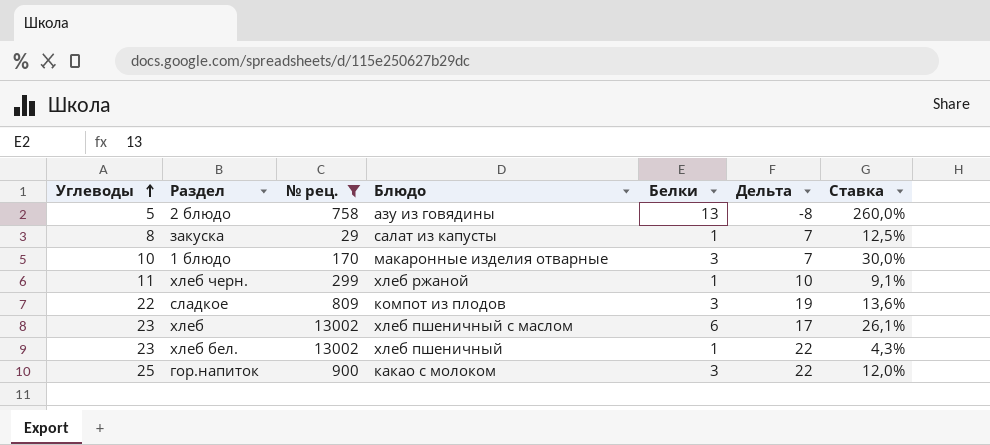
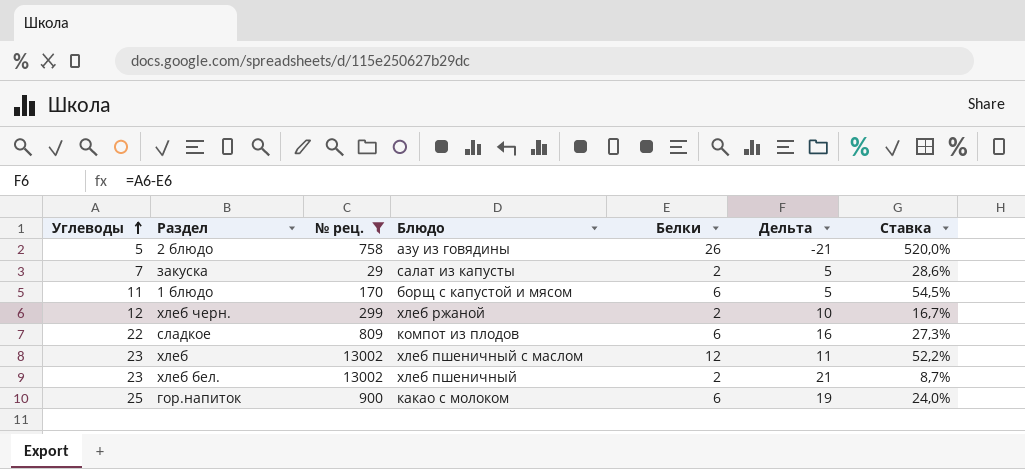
2 блюдо | Белки: 13 -> 26
2 блюдо | Дельта: -8 -> -21
2 блюдо | Ставка: 260,0% -> 520,0%
закуска | Углеводы: 8 -> 7
закуска | Белки: 1 -> 2
закуска | Дельта: 7 -> 5
закуска | Ставка: 12,5% -> 28,6%
1 блюдо | Углеводы: 10 -> 11
1 блюдо | Блюдо: макаронные изделия отварные -> борщ с капустой и мясом
1 блюдо | Белки: 3 -> 6
1 блюдо | Дельта: 7 -> 5
1 блюдо | Ставка: 30,0% -> 54,5%
хлеб черн. | Углеводы: 11 -> 12
хлеб черн. | Белки: 1 -> 2
хлеб черн. | Ставка: 9,1% -> 16,7%
сладкое | Белки: 3 -> 6
сладкое | Дельта: 19 -> 16
сладкое | Ставка: 13,6% -> 27,3%
хлеб | Белки: 6 -> 12
хлеб | Дельта: 17 -> 11
хлеб | Ставка: 26,1% -> 52,2%
хлеб бел. | Белки: 1 -> 2
хлеб бел. | Дельта: 22 -> 21
хлеб бел. | Ставка: 4,3% -> 8,7%
гор.напиток | Белки: 3 -> 6
гор.напиток | Дельта: 22 -> 19
гор.напиток | Ставка: 12,0% -> 24,0%

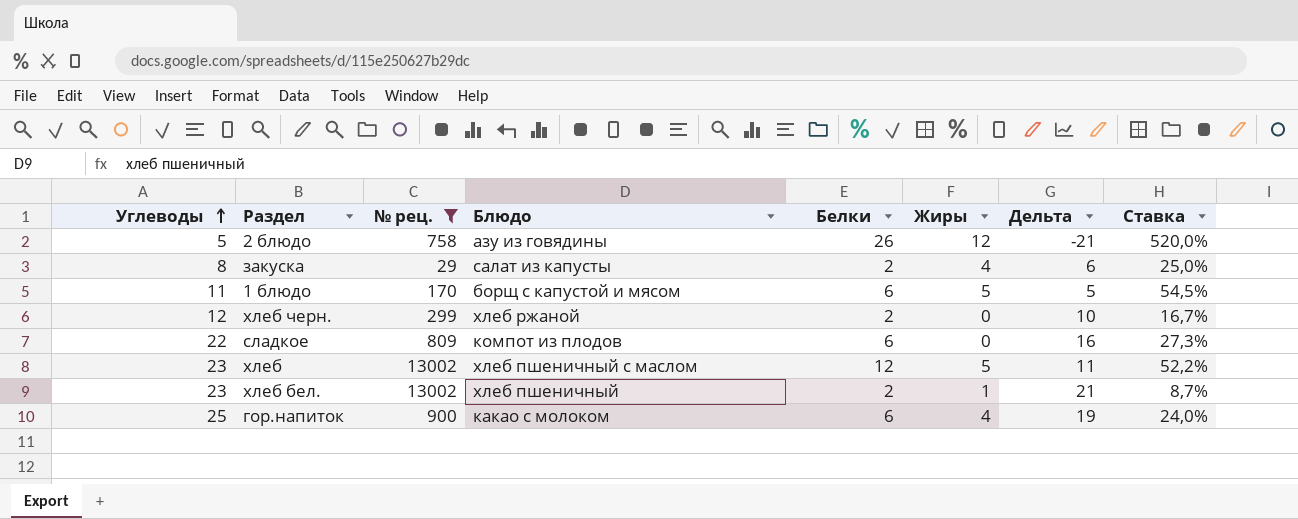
column Жиры | position: none -> 6
закуска | Углеводы: 7 -> 8
закуска | Дельта: 5 -> 6
закуска | Ставка: 28,6% -> 25,0%

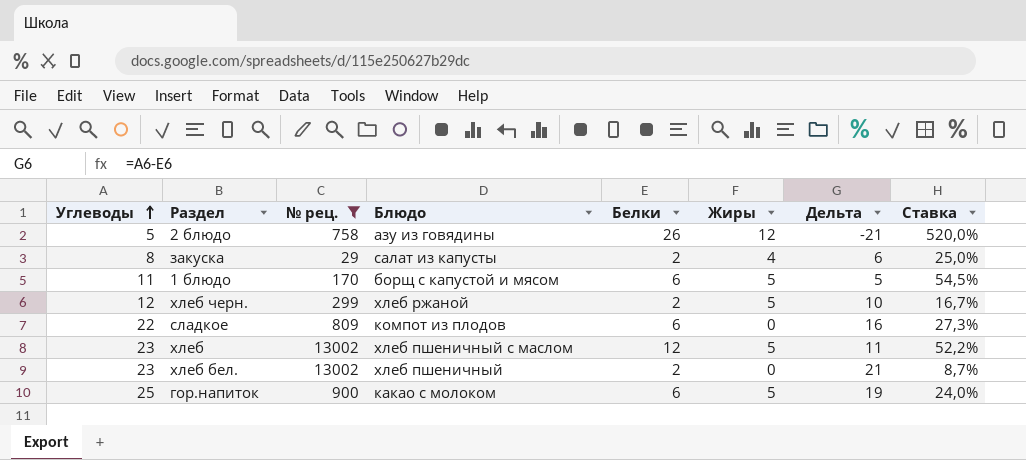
хлеб черн. | Жиры: 0 -> 5
хлеб бел. | Жиры: 1 -> 0
гор.напиток | Жиры: 4 -> 5

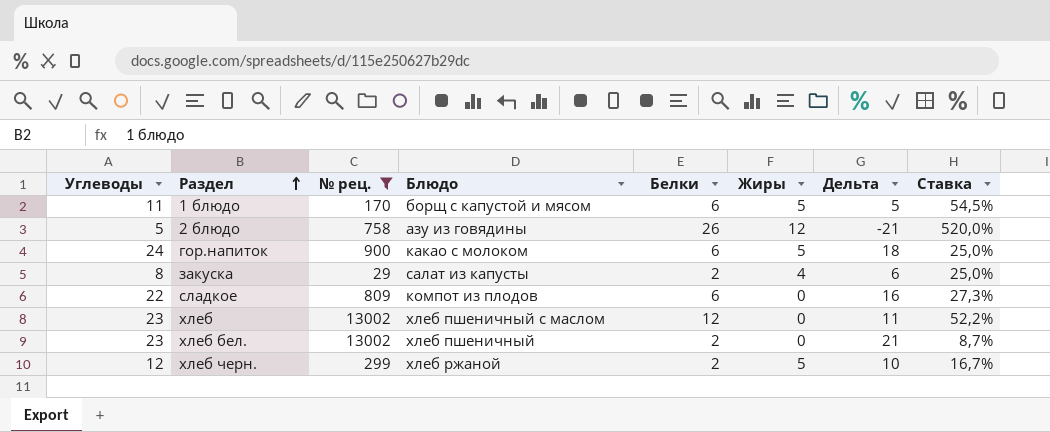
row order: Углеводы ascending -> Раздел ascending
гор.напиток | Углеводы: 25 -> 24
гор.напиток | Дельта: 19 -> 18
гор.напиток | Ставка: 24,0% -> 25,0%
хлеб | Жиры: 5 -> 0

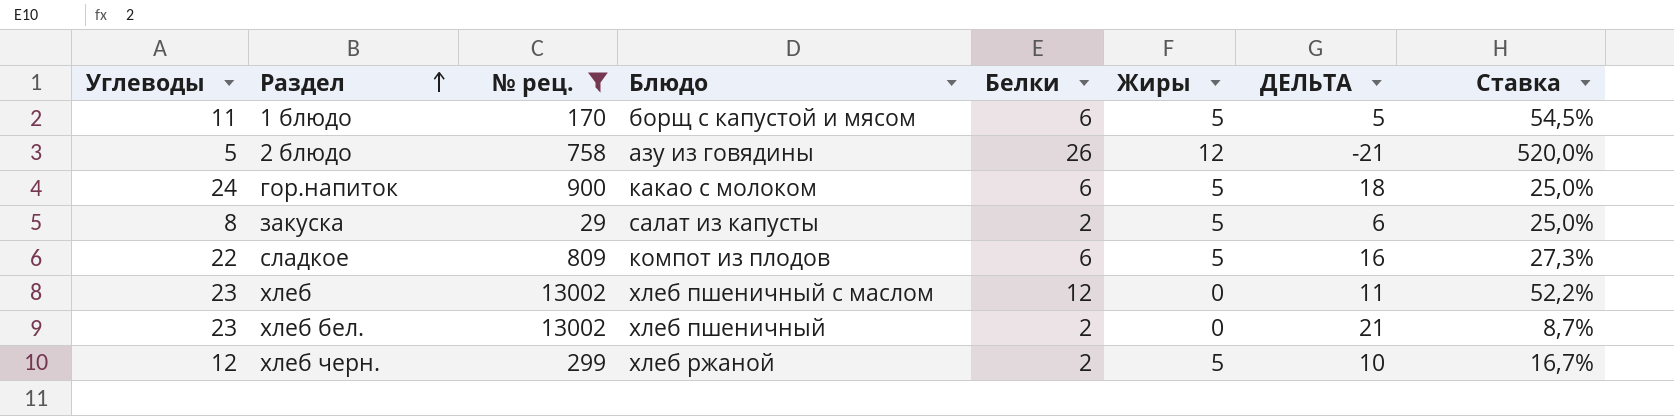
column name: Дельта -> ДЕЛЬТА
закуска | Жиры: 4 -> 5
сладкое | Жиры: 0 -> 5

